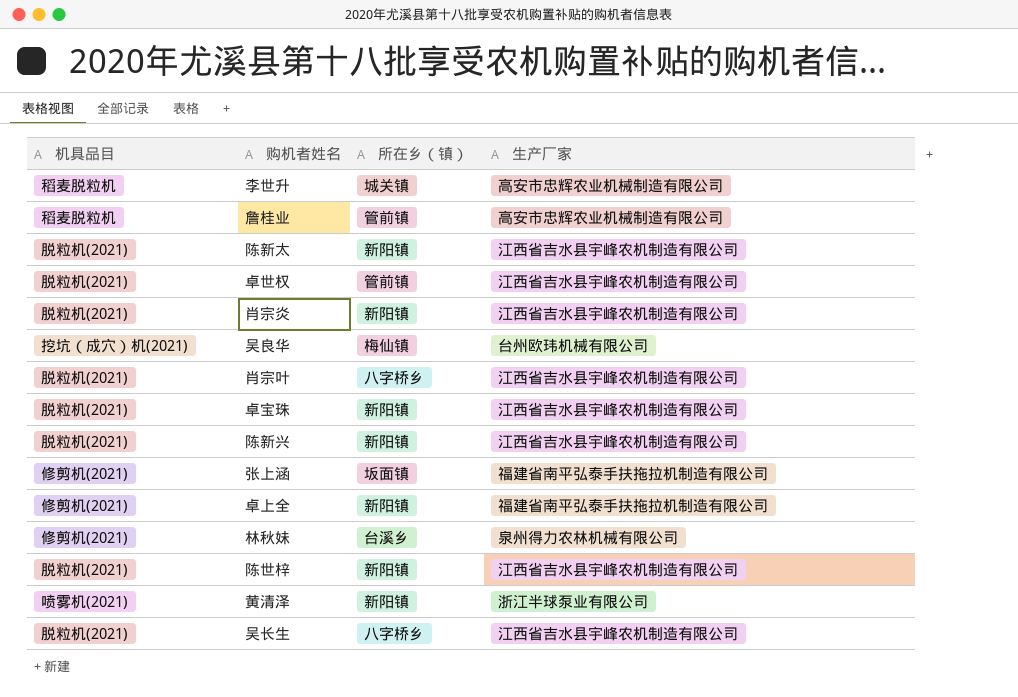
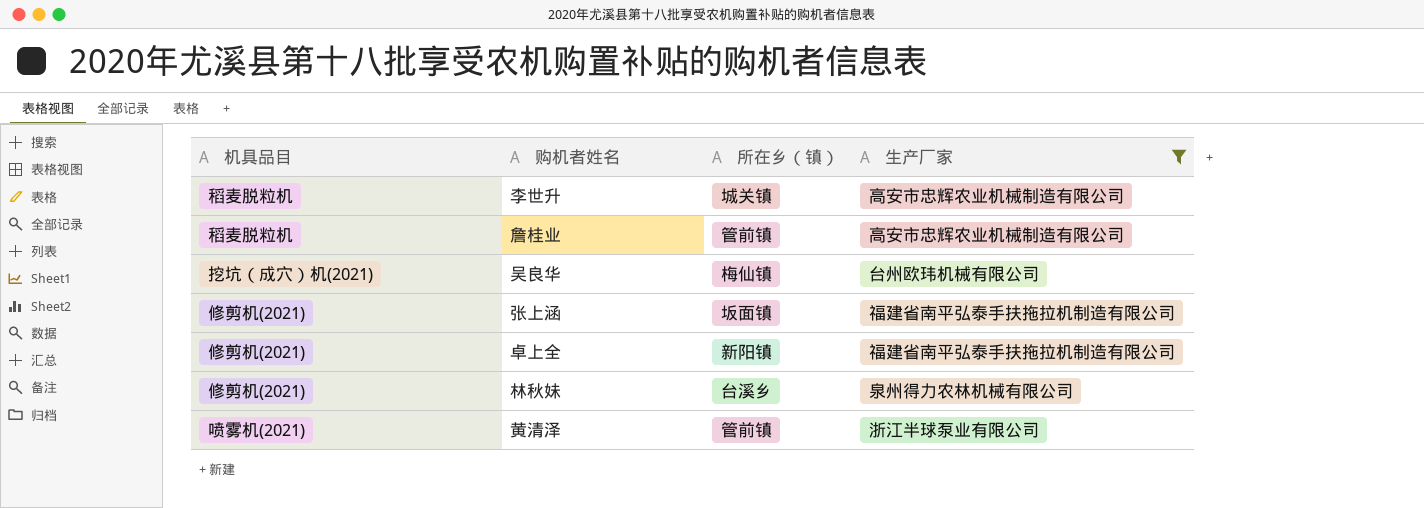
filter: none -> 生产厂家 != 江西省吉水县宇峰农机制造有限公司
黄清泽 | 所在乡（镇）: 新阳镇 -> 管前镇

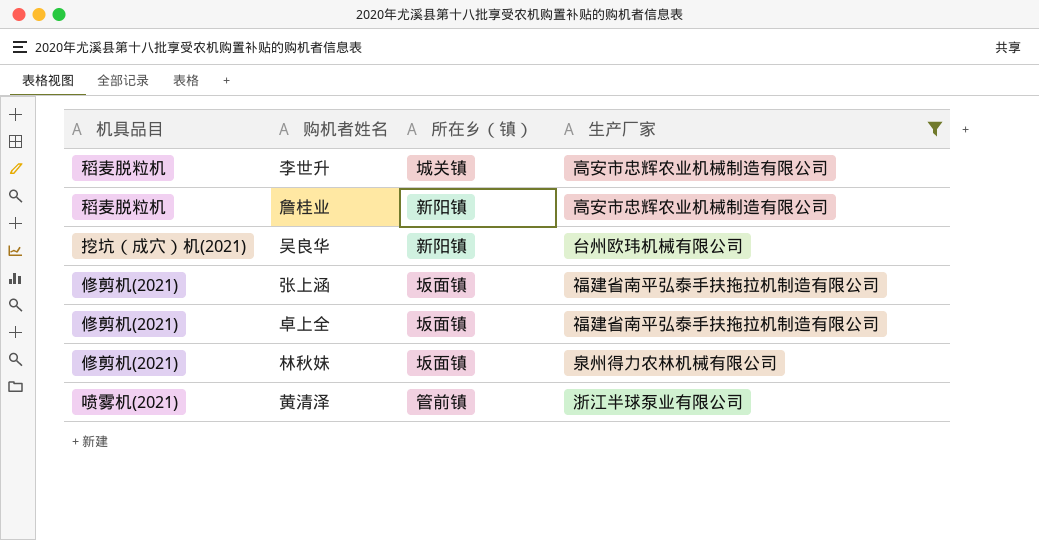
詹桂业 | 所在乡（镇）: 管前镇 -> 新阳镇
吴良华 | 所在乡（镇）: 梅仙镇 -> 新阳镇
卓上全 | 所在乡（镇）: 新阳镇 -> 坂面镇
林秋妹 | 所在乡（镇）: 台溪乡 -> 坂面镇

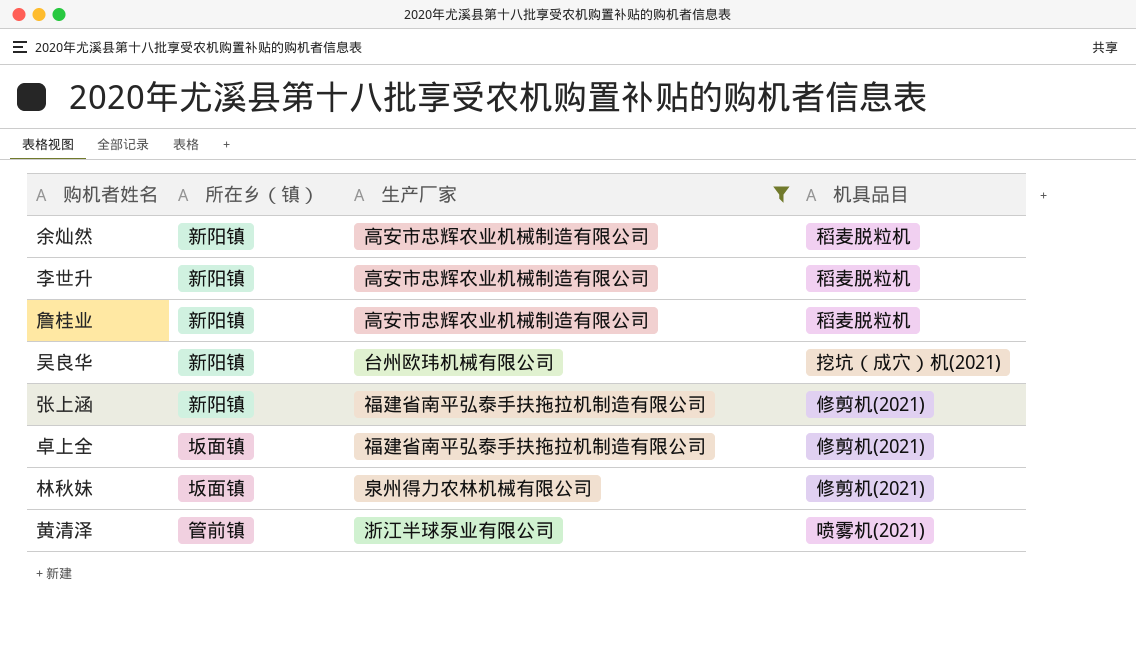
column 机具品目 | position: 1 -> 4
row 余灿然: none -> 新阳镇 | 高安市忠辉农业机械制造有限公司 | 稻麦脱粒机
李世升 | 所在乡（镇）: 城关镇 -> 新阳镇
张上涵 | 所在乡（镇）: 坂面镇 -> 新阳镇

